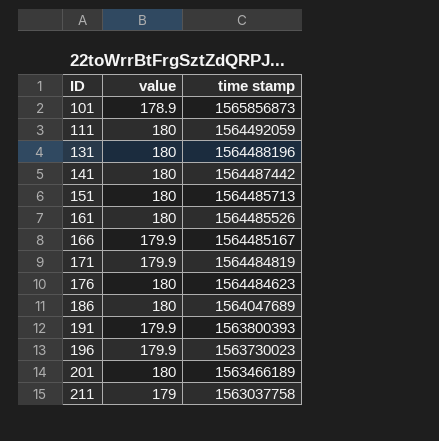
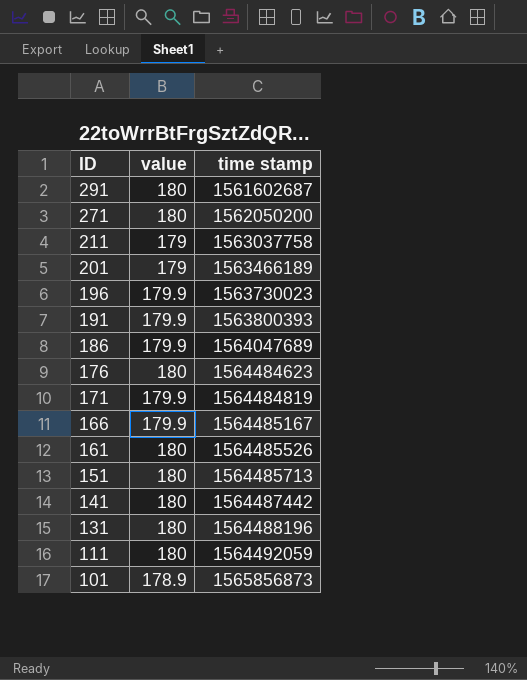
row order: ID ascending -> ID descending
row 291: none -> 180 | 1561602687
row 271: none -> 180 | 1562050200
201 | value: 180 -> 179
186 | value: 180 -> 179.9

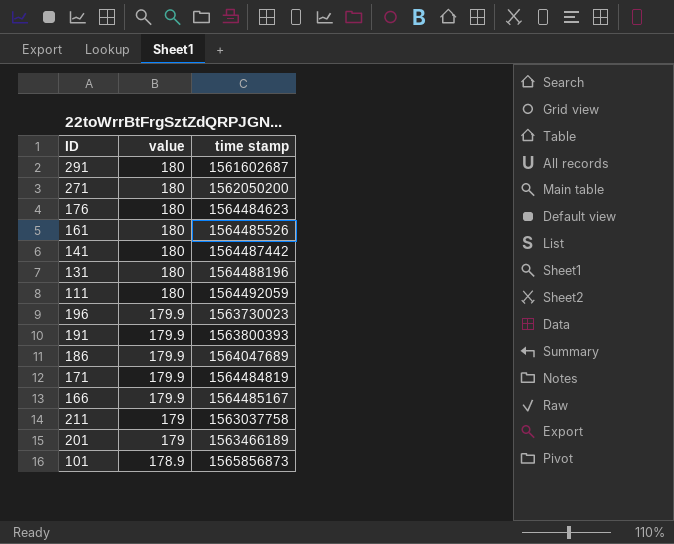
row order: ID descending -> value descending
row 151: 180 | 1564485713 -> none

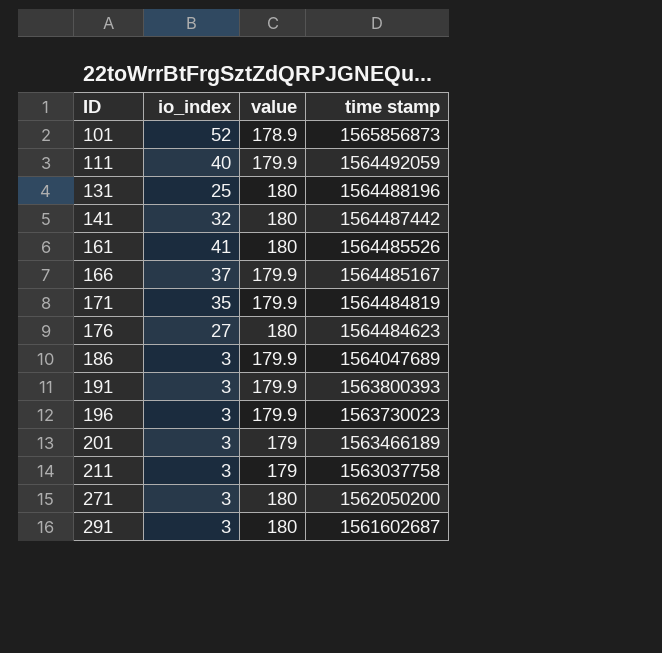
row order: value descending -> ID ascending
column io_index | position: none -> 2
111 | value: 180 -> 179.9

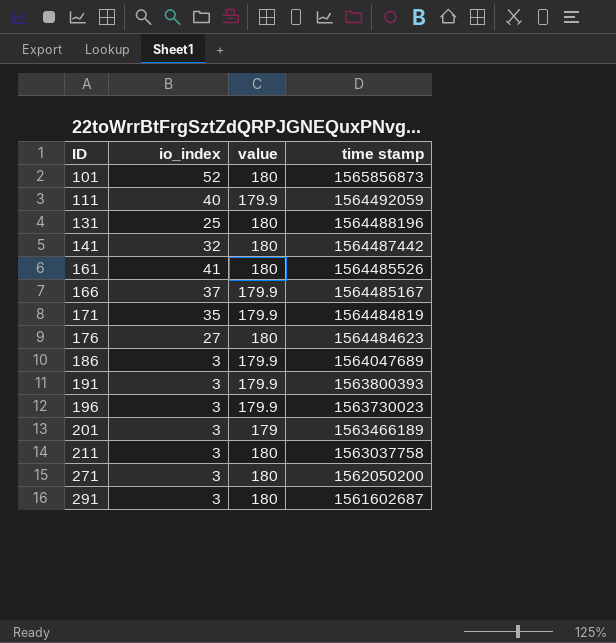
101 | value: 178.9 -> 180
211 | value: 179 -> 180

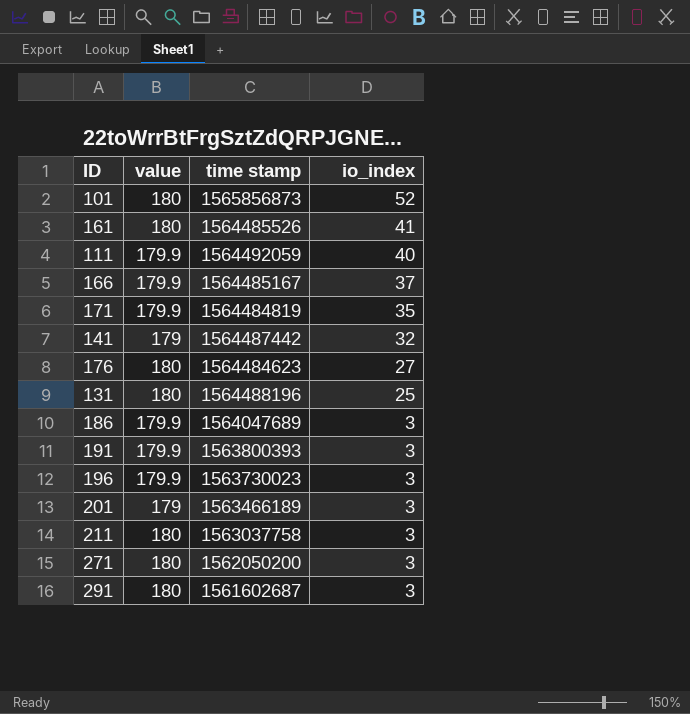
row order: ID ascending -> io_index descending
column io_index | position: 2 -> 4
141 | value: 180 -> 179

